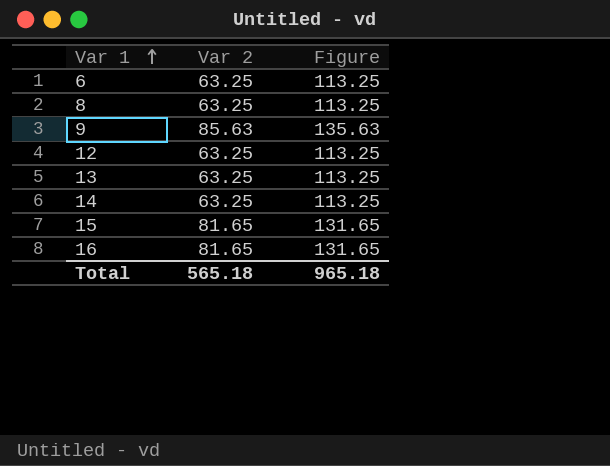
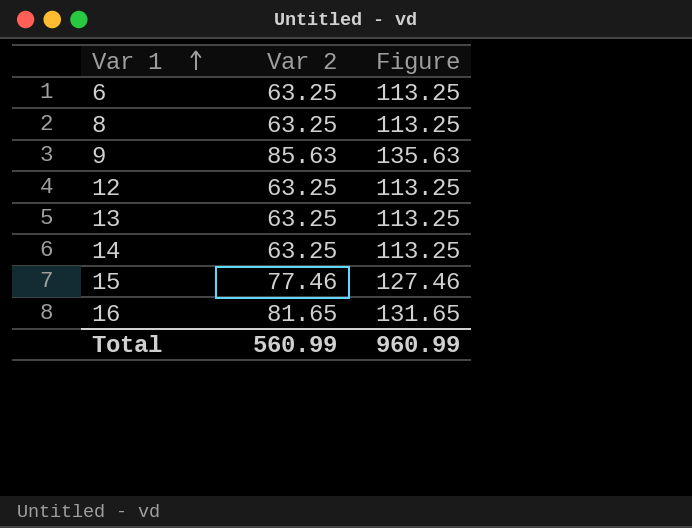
15 | Var 2: 81.65 -> 77.46
15 | Figure: 131.65 -> 127.46
Total | Var 2: 565.18 -> 560.99
Total | Figure: 965.18 -> 960.99

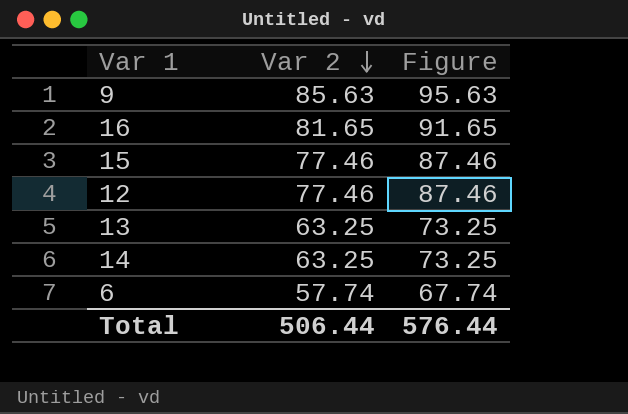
row order: Var 1 ascending -> Var 2 descending
column Figure | formula: [Var 2] + 50 -> [Var 2] + 10
row 8: 63.25 | 113.25 -> none
12 | Var 2: 63.25 -> 77.46
6 | Var 2: 63.25 -> 57.74
Total | Var 2: 560.99 -> 506.44
Total | Figure: 960.99 -> 576.44

